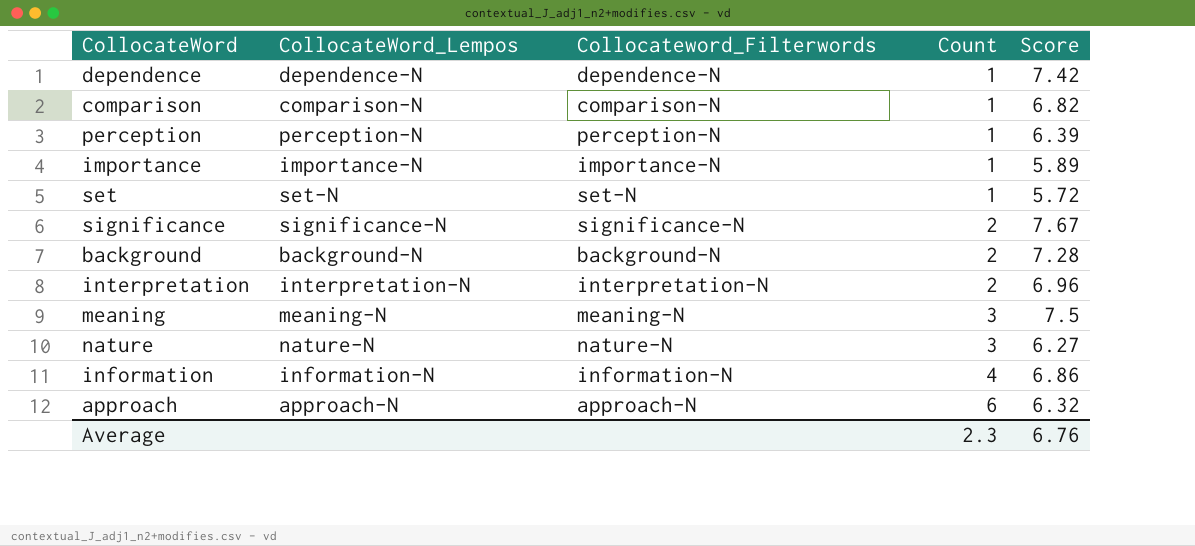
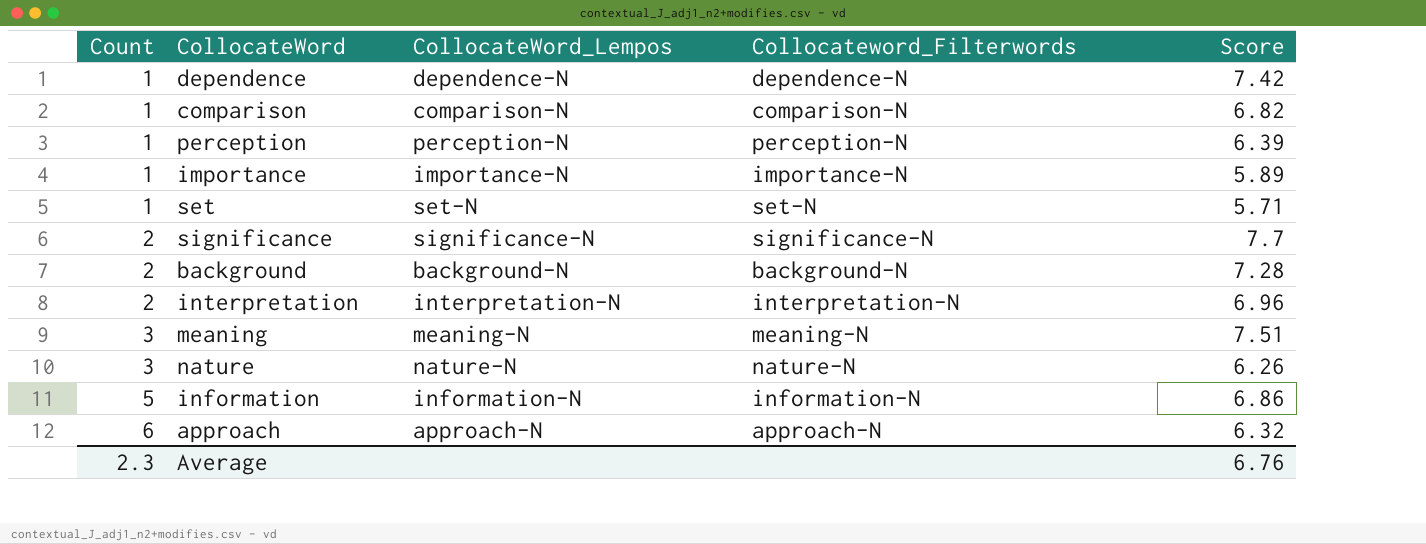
column Count | position: 4 -> 1
set | Score: 5.72 -> 5.71
significance | Score: 7.67 -> 7.7
meaning | Score: 7.5 -> 7.51
nature | Score: 6.27 -> 6.26
information | Count: 4 -> 5

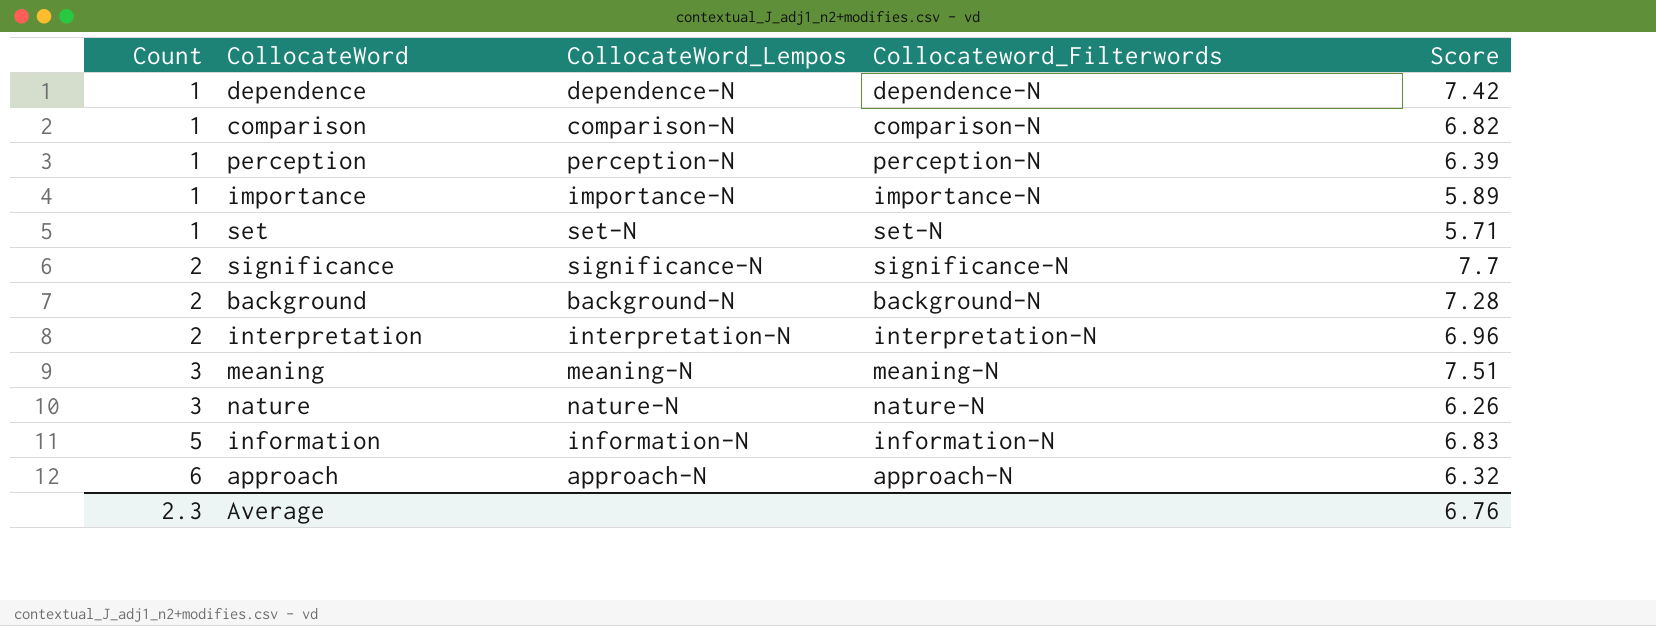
information | Score: 6.86 -> 6.83

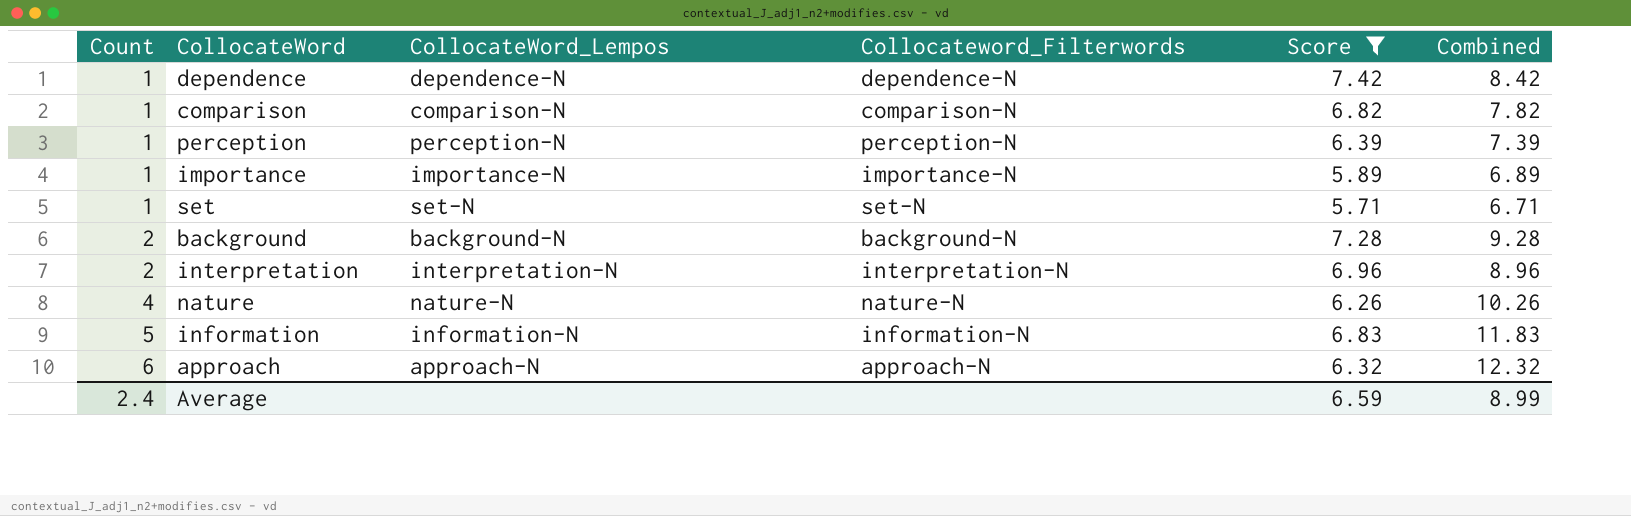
filter: none -> Score <= 7.42
column Combined | formula: none -> [Count] + [Score]
nature | Count: 3 -> 4
Average | Count: 2.3 -> 2.4
Average | Score: 6.76 -> 6.59

